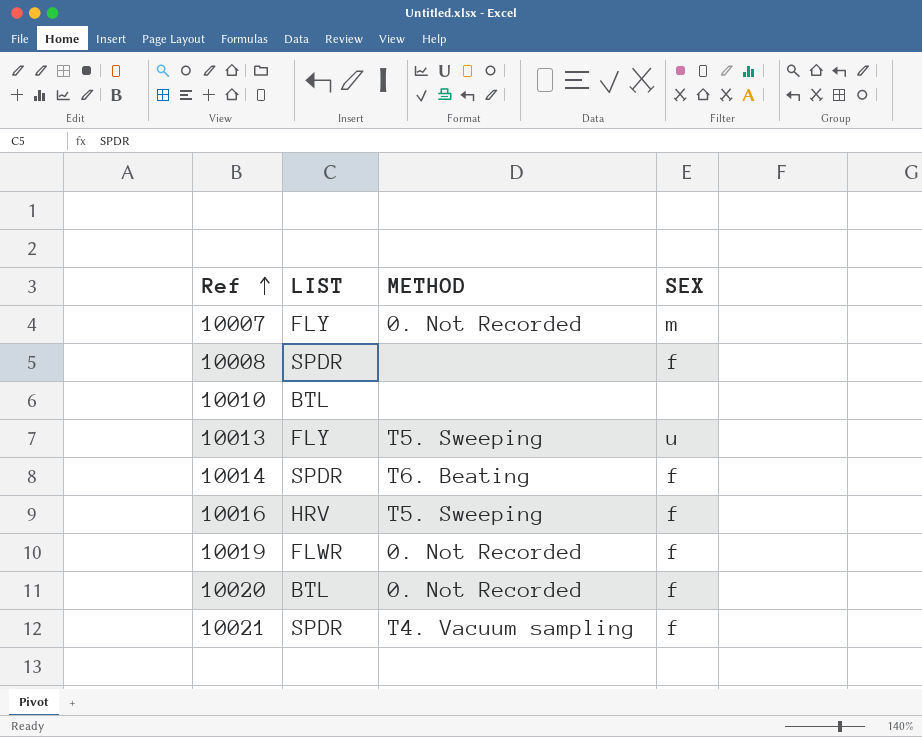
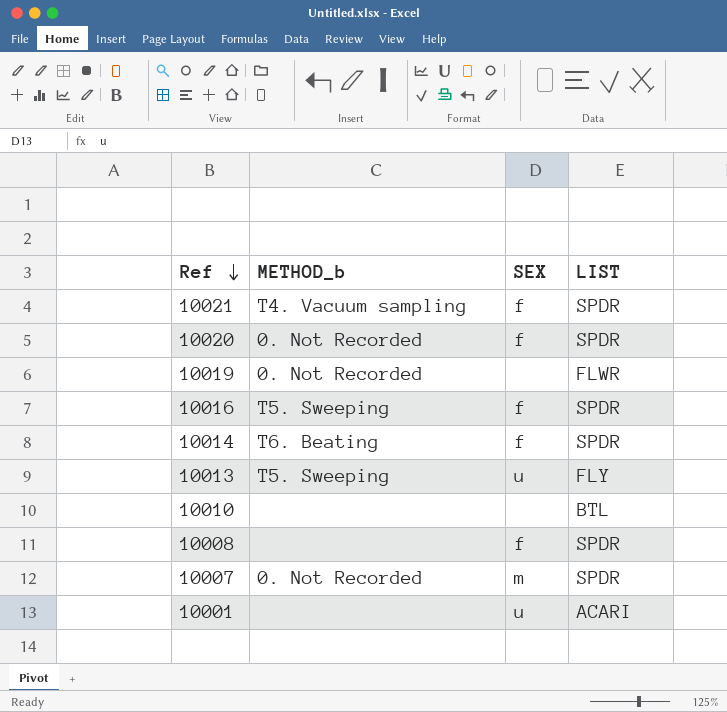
row order: Ref ascending -> Ref descending
column name: METHOD -> METHOD_b
column LIST | position: 2 -> 4
10020 | LIST: BTL -> SPDR
10019 | SEX: f -> none
10016 | LIST: HRV -> SPDR
10007 | LIST: FLY -> SPDR
row 10001: none -> none | u | ACARI

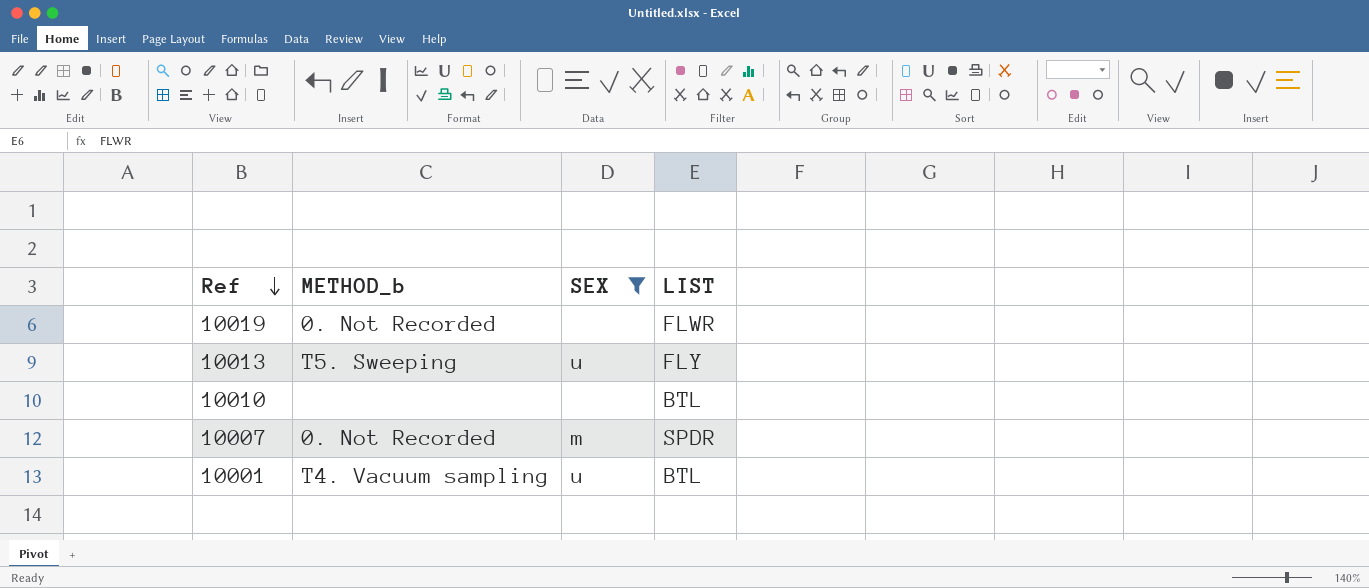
filter: none -> SEX != f
10001 | METHOD_b: none -> T4. Vacuum sampling
10001 | LIST: ACARI -> BTL

